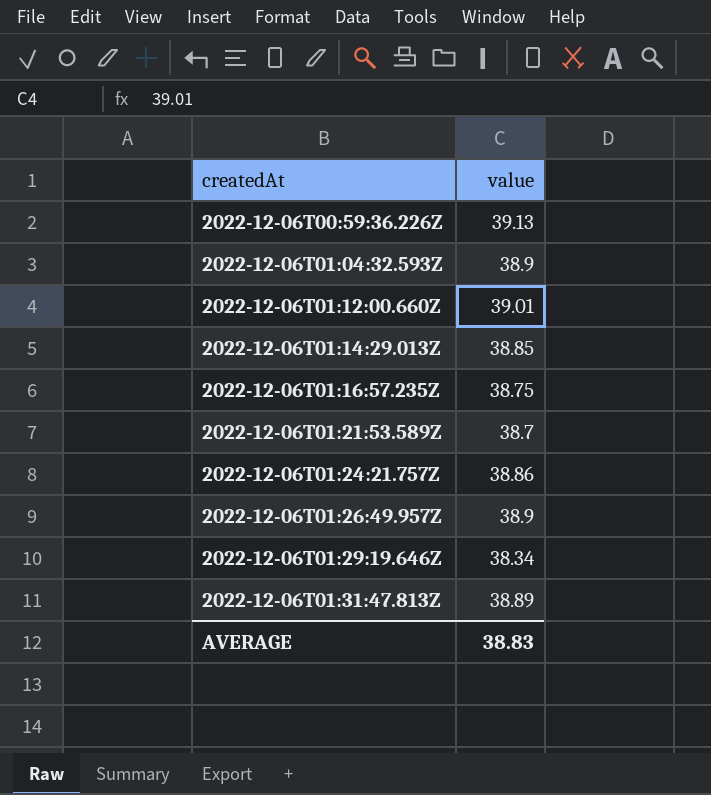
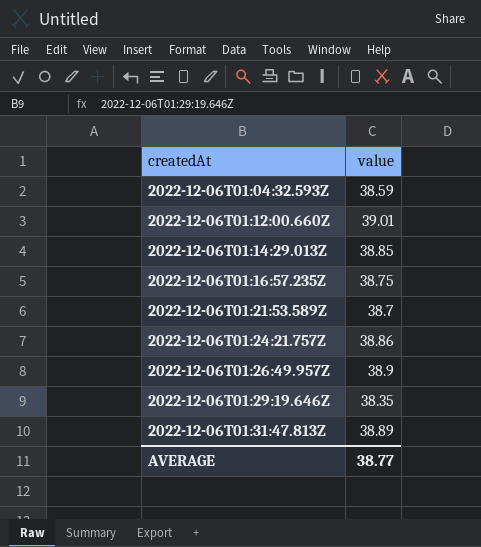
row 2022-12-06T00:59:36.226Z: 39.13 -> none
2022-12-06T01:04:32.593Z | value: 38.9 -> 38.59
2022-12-06T01:29:19.646Z | value: 38.34 -> 38.35
AVERAGE | value: 38.83 -> 38.77

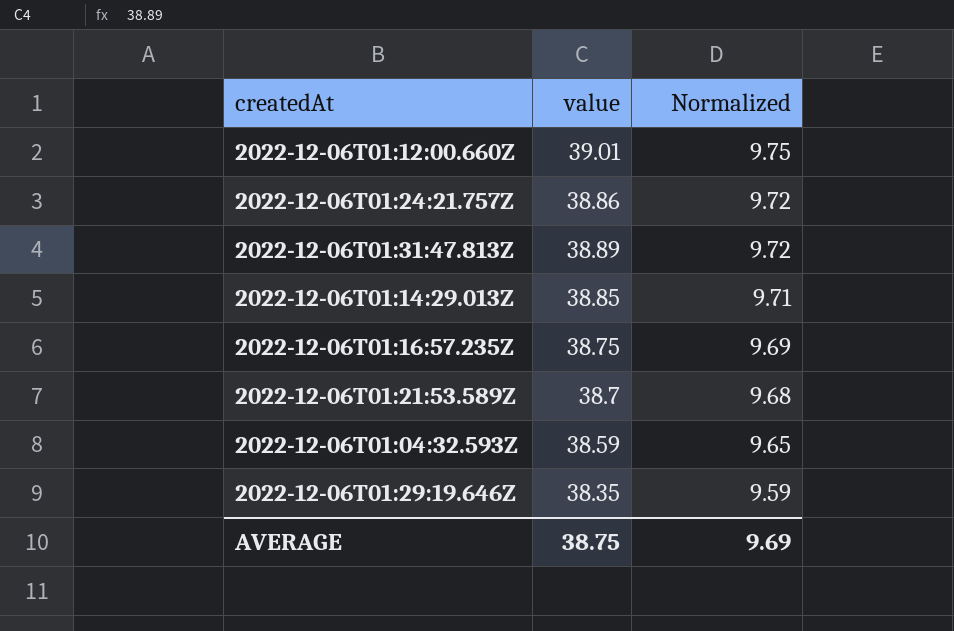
row order: createdAt ascending -> Normalized descending
column Normalized | formula: none -> [value] * 0.25
row 2022-12-06T01:26:49.957Z: 38.9 -> none
AVERAGE | value: 38.77 -> 38.75

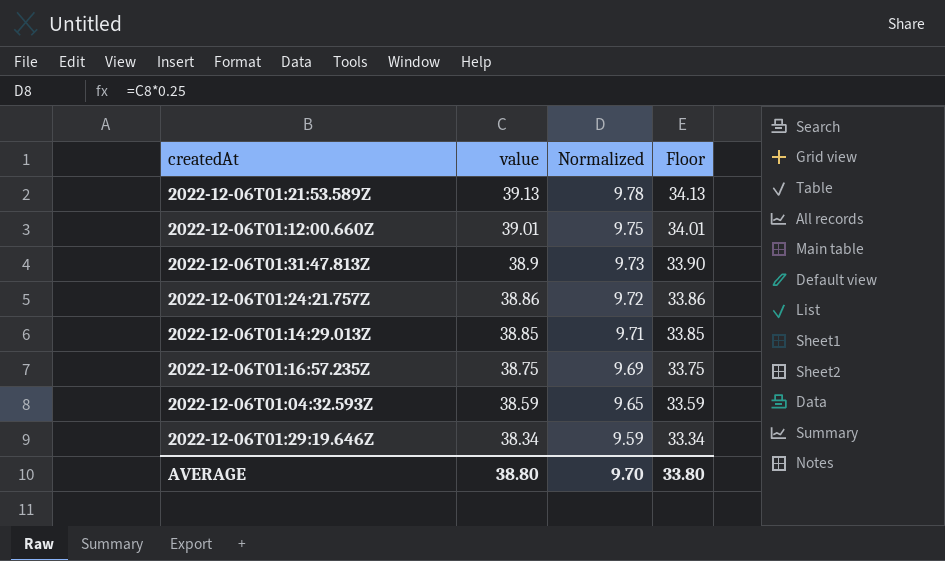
row order: Normalized descending -> value descending
column Floor | formula: none -> [value] - 5
2022-12-06T01:21:53.589Z | value: 38.7 -> 39.13
2022-12-06T01:21:53.589Z | Normalized: 9.68 -> 9.78
2022-12-06T01:31:47.813Z | value: 38.89 -> 38.9
2022-12-06T01:31:47.813Z | Normalized: 9.72 -> 9.73
2022-12-06T01:29:19.646Z | value: 38.35 -> 38.34
AVERAGE | value: 38.75 -> 38.80
AVERAGE | Normalized: 9.69 -> 9.70

